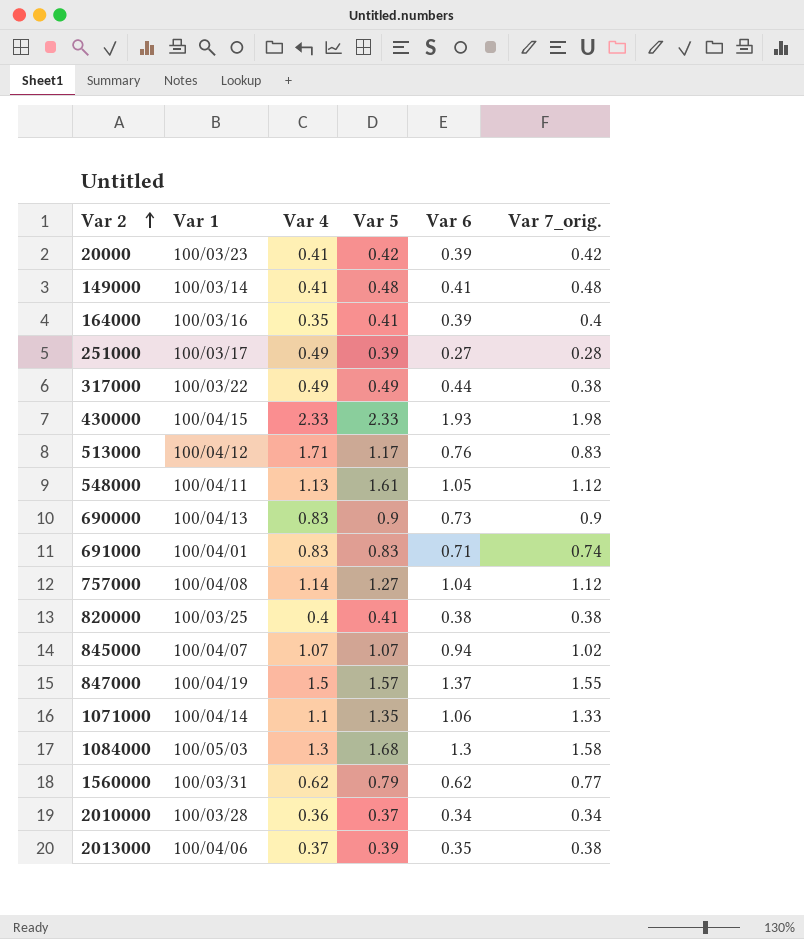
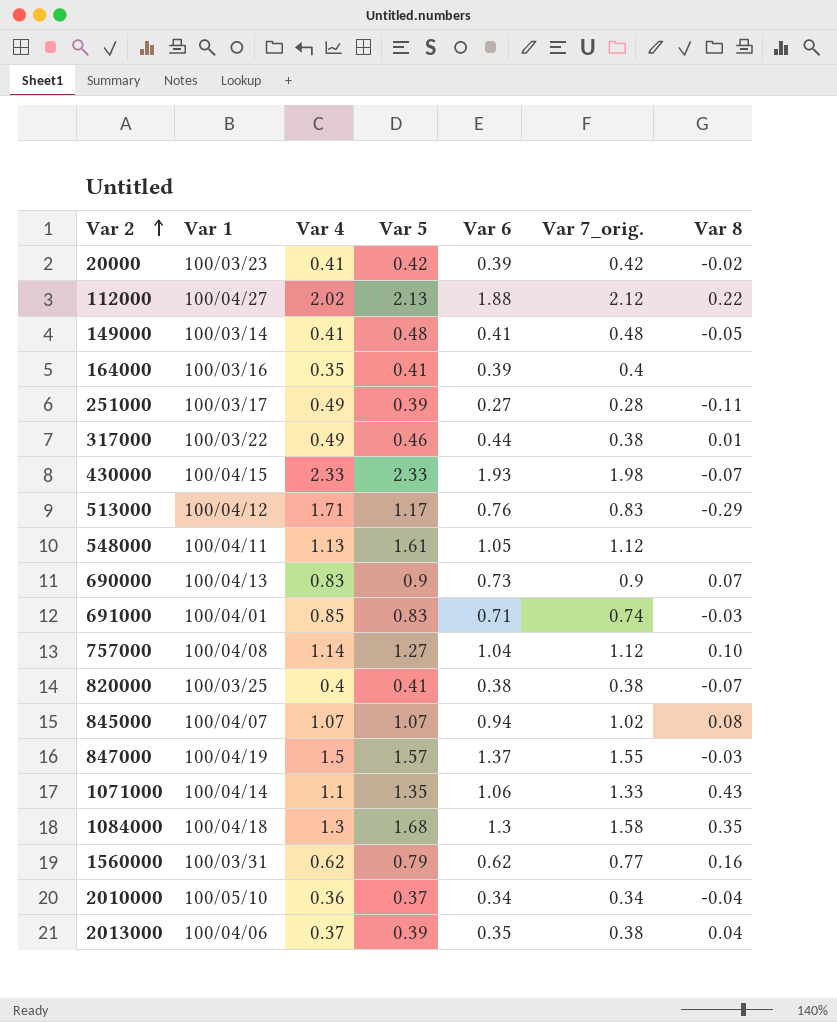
column Var 8 | position: none -> 7
row 112000: none -> 100/04/27 | 2.02 | 2.13 | 1.88 | 2.12 | 0.22
317000 | Var 5: 0.49 -> 0.46
691000 | Var 4: 0.83 -> 0.85
1084000 | Var 1: 100/05/03 -> 100/04/18
2010000 | Var 1: 100/03/28 -> 100/05/10

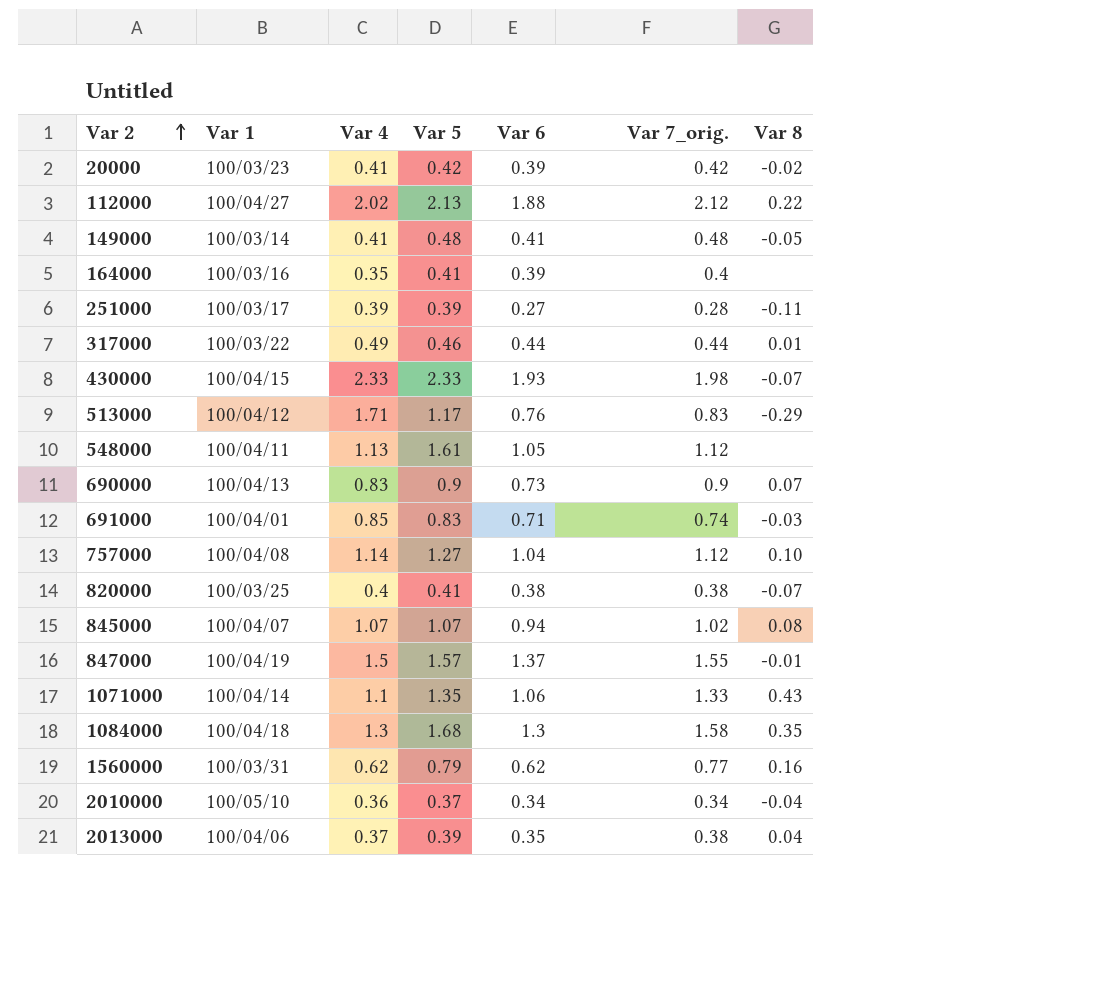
251000 | Var 4: 0.49 -> 0.39
317000 | Var 7_orig.: 0.38 -> 0.44
847000 | Var 8: -0.03 -> -0.01

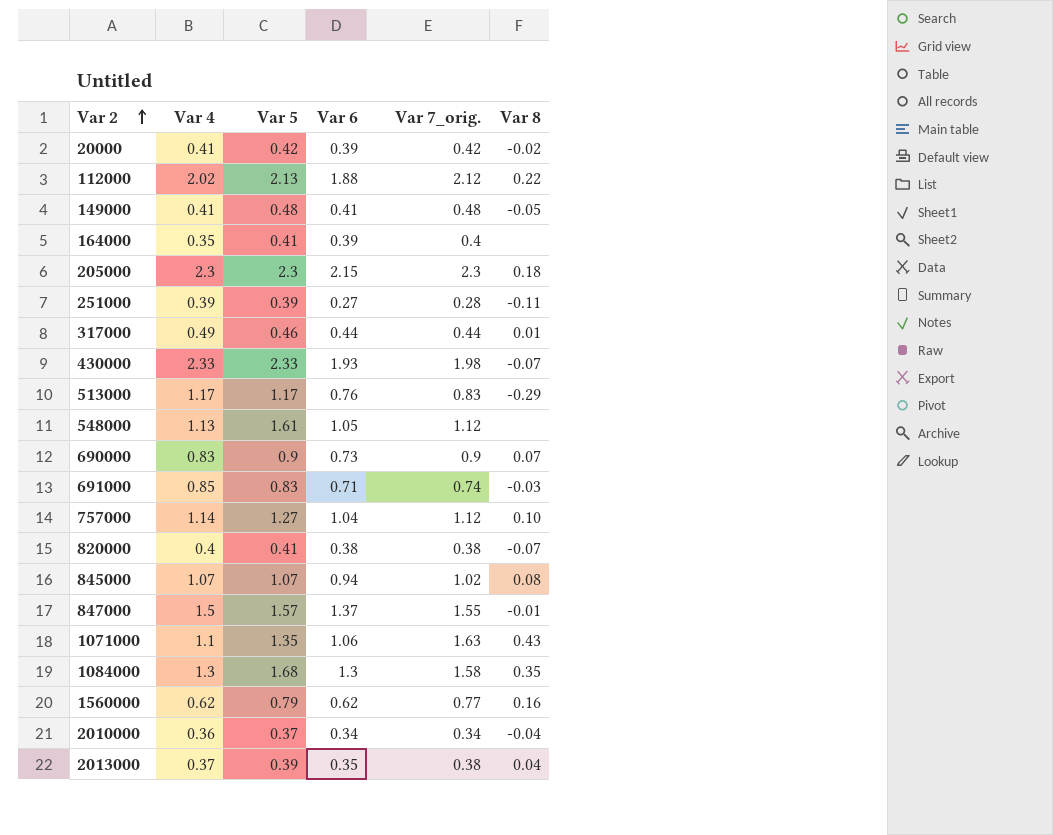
column Var 1 | position: 2 -> none
row 205000: none -> 2.3 | 2.3 | 2.15 | 2.3 | 0.18
513000 | Var 4: 1.71 -> 1.17
1071000 | Var 7_orig.: 1.33 -> 1.63

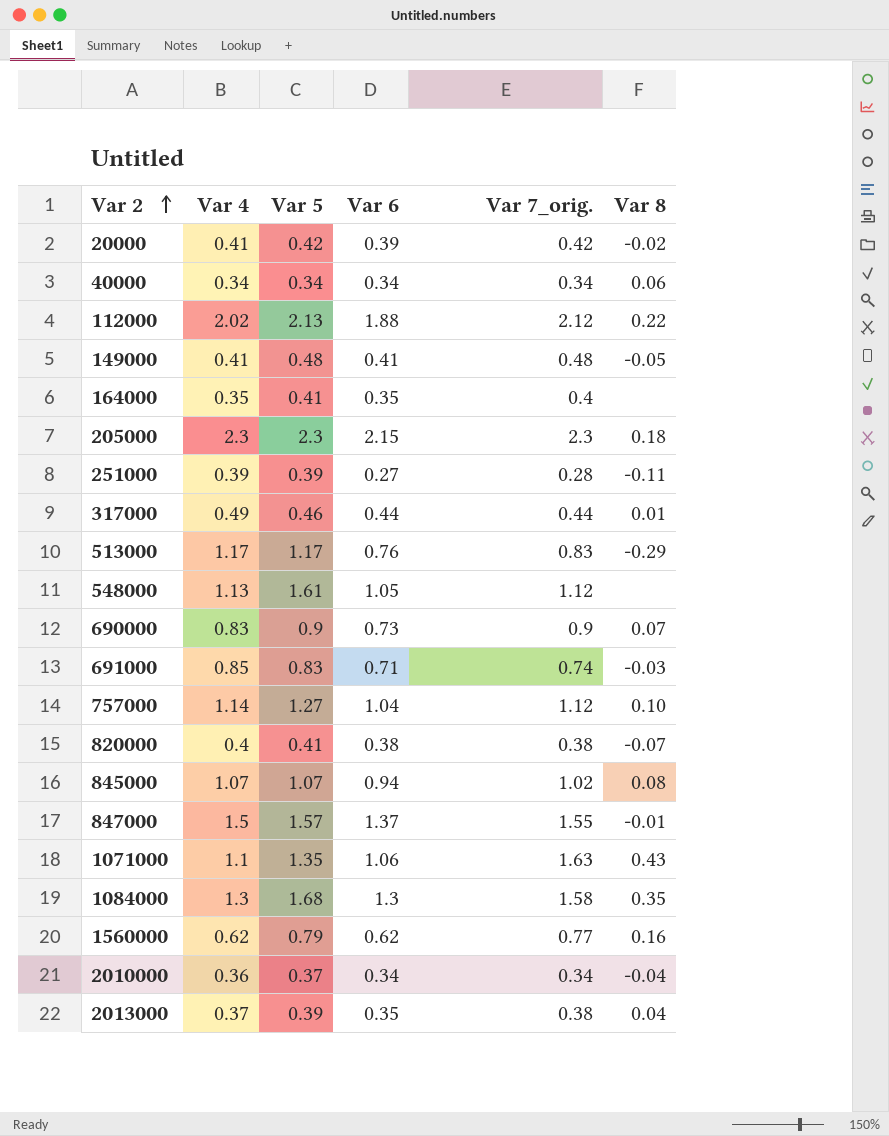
row 430000: 2.33 | 2.33 | 1.93 | 1.98 | -0.07 -> none
row 40000: none -> 0.34 | 0.34 | 0.34 | 0.34 | 0.06
164000 | Var 6: 0.39 -> 0.35

